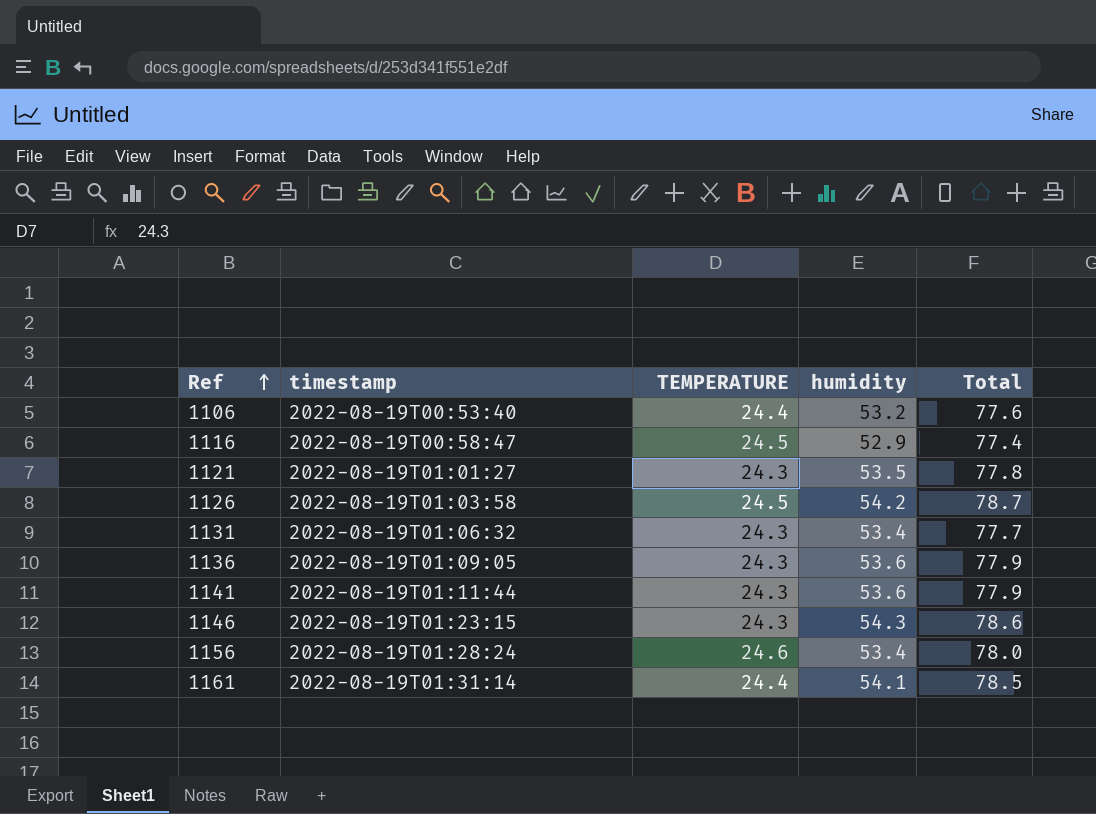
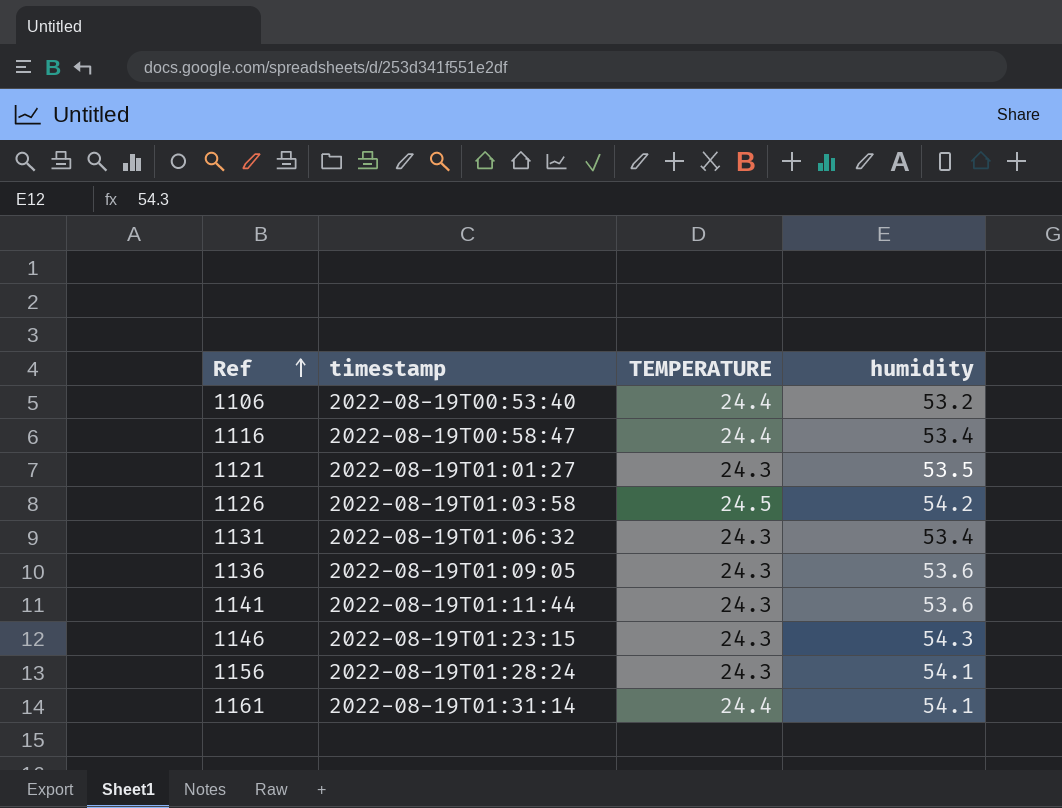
column Total | formula: [TEMPERATURE] + [humidity] -> none
1116 | TEMPERATURE: 24.5 -> 24.4
1116 | humidity: 52.9 -> 53.4
1156 | TEMPERATURE: 24.6 -> 24.3
1156 | humidity: 53.4 -> 54.1

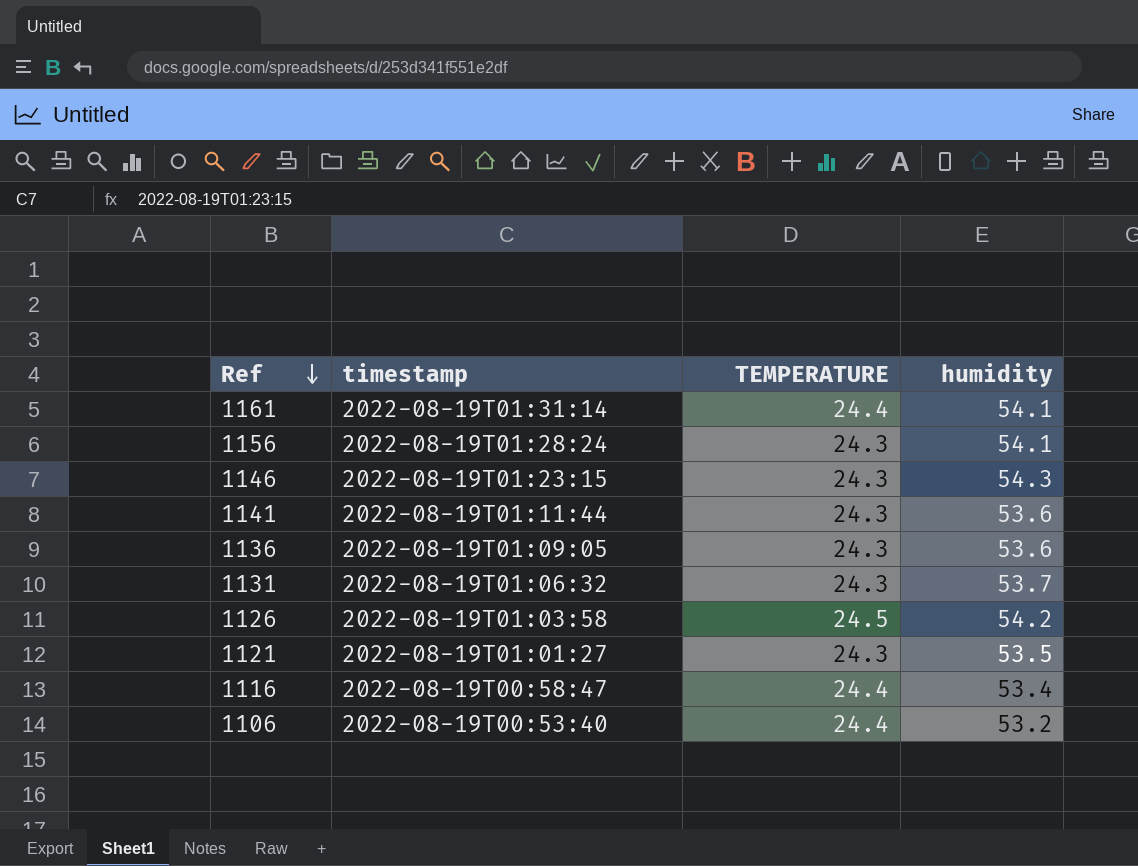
row order: Ref ascending -> Ref descending
1131 | humidity: 53.4 -> 53.7

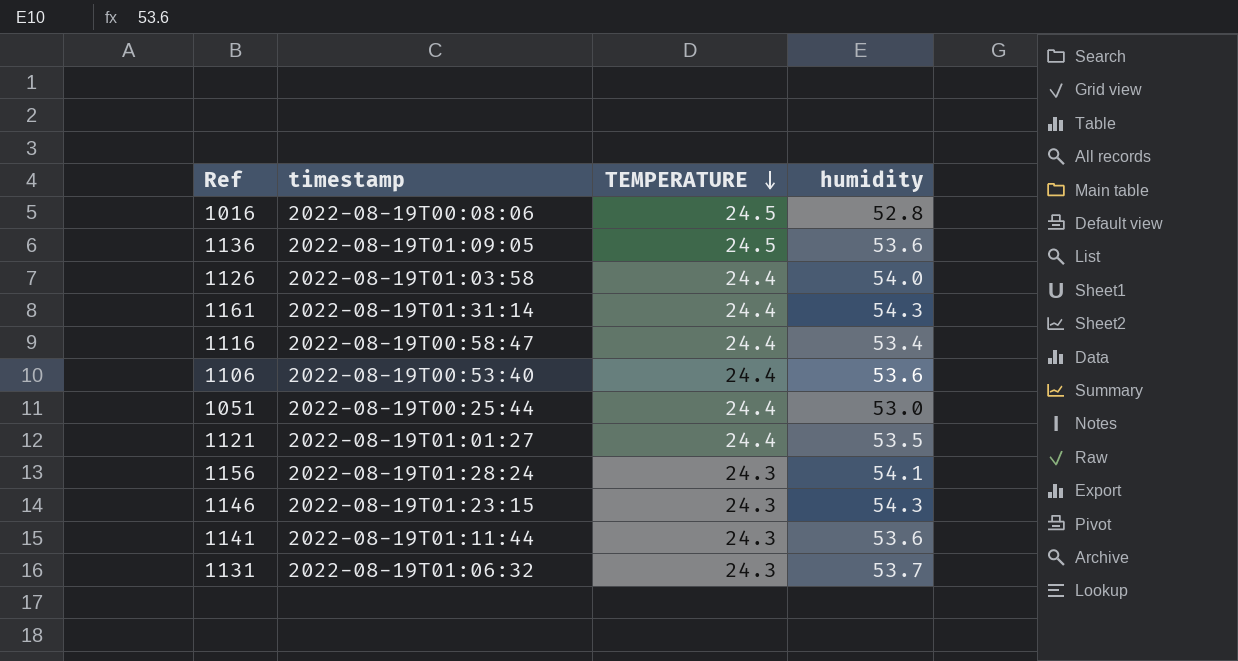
row order: Ref descending -> TEMPERATURE descending
row 1016: none -> 2022-08-19T00:08:06 | 24.5 | 52.8
1136 | TEMPERATURE: 24.3 -> 24.5
1126 | TEMPERATURE: 24.5 -> 24.4
1126 | humidity: 54.2 -> 54.0
1161 | humidity: 54.1 -> 54.3
1106 | humidity: 53.2 -> 53.6
row 1051: none -> 2022-08-19T00:25:44 | 24.4 | 53.0
1121 | TEMPERATURE: 24.3 -> 24.4

